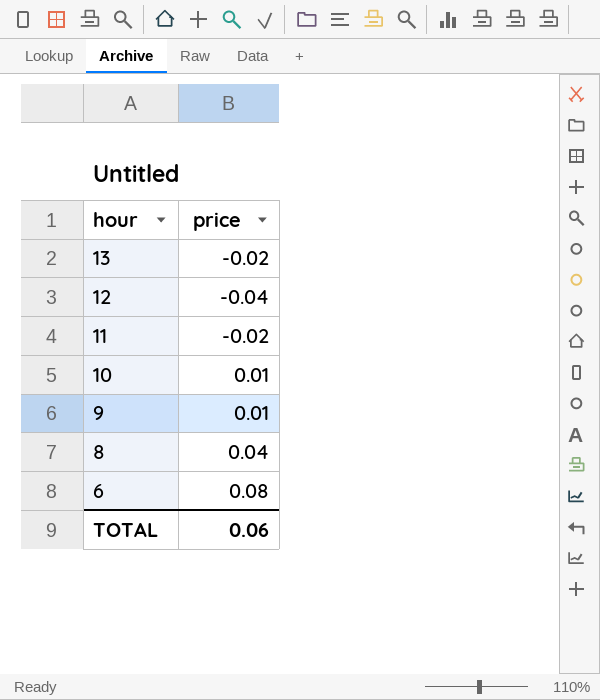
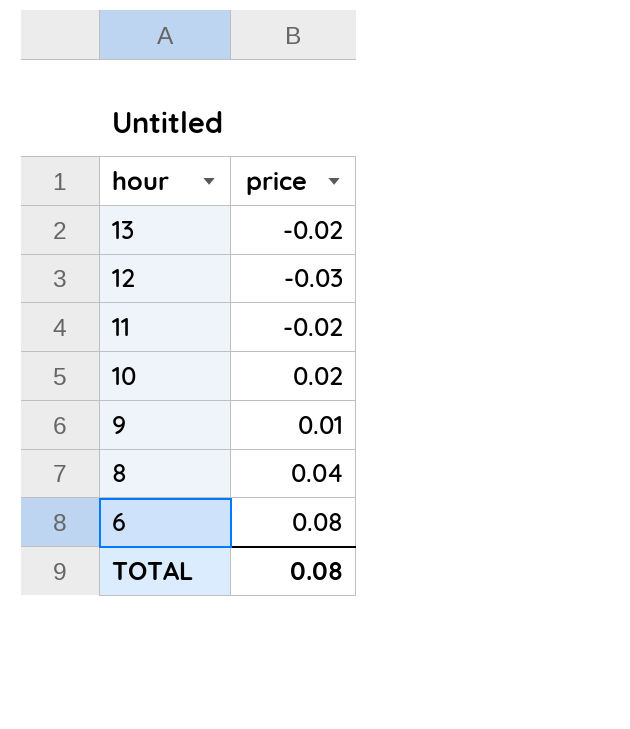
12 | price: -0.04 -> -0.03
10 | price: 0.01 -> 0.02
TOTAL | price: 0.06 -> 0.08

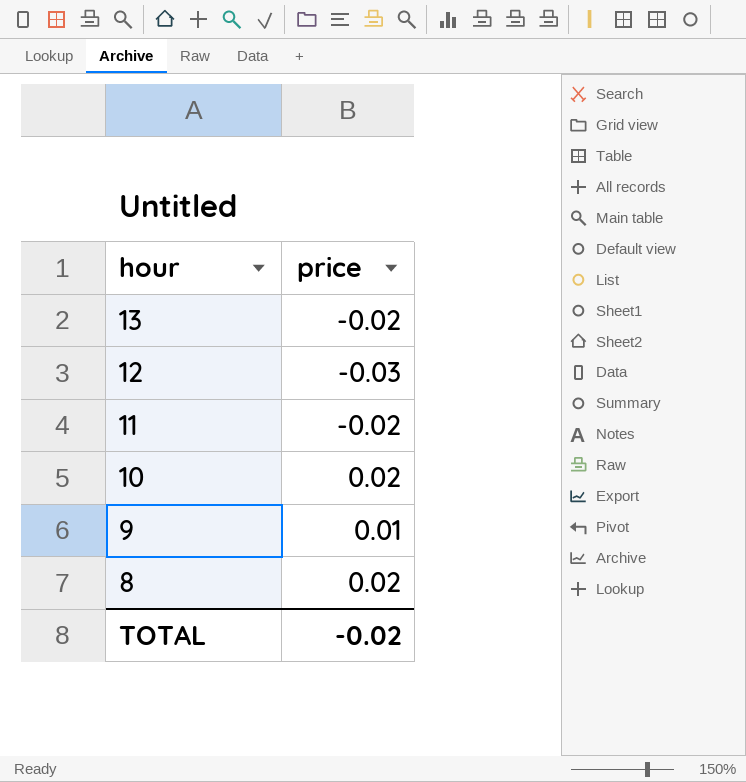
row 6: 0.08 -> none
8 | price: 0.04 -> 0.02
TOTAL | price: 0.08 -> -0.02

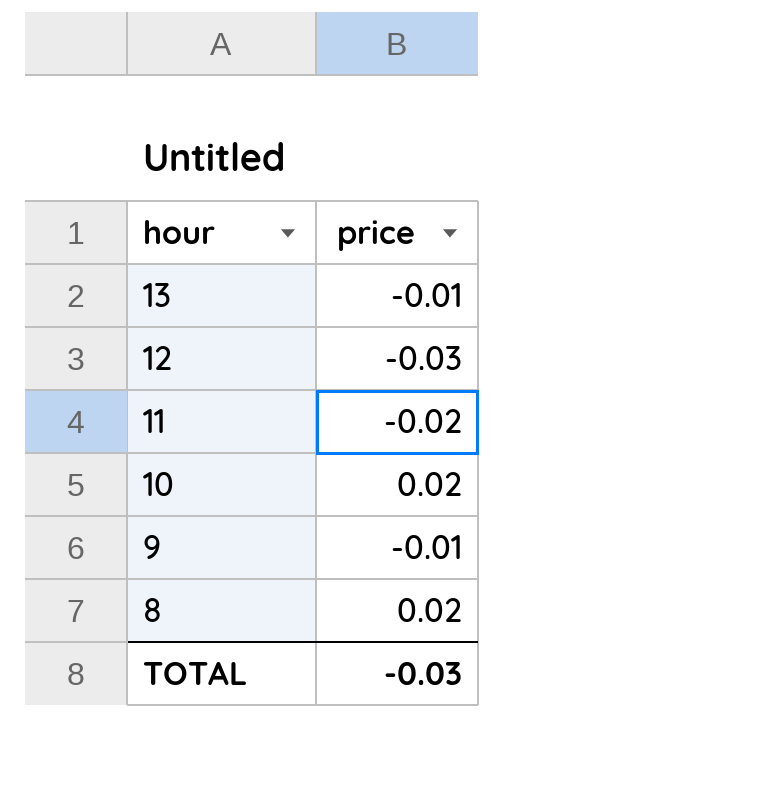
13 | price: -0.02 -> -0.01
9 | price: 0.01 -> -0.01
TOTAL | price: -0.02 -> -0.03

